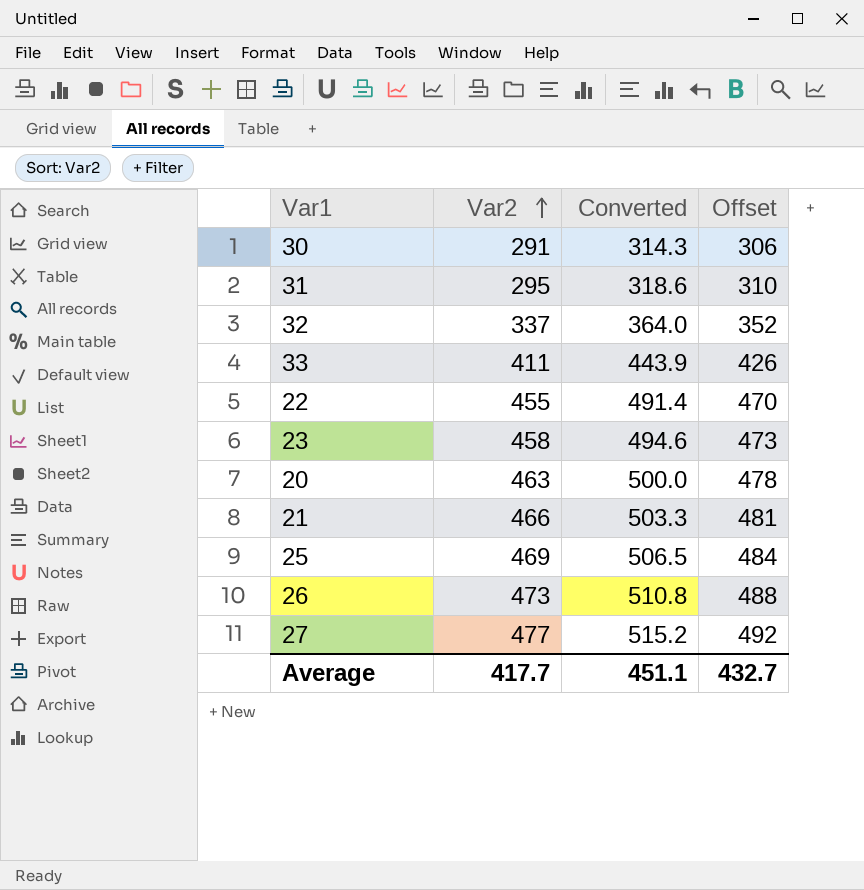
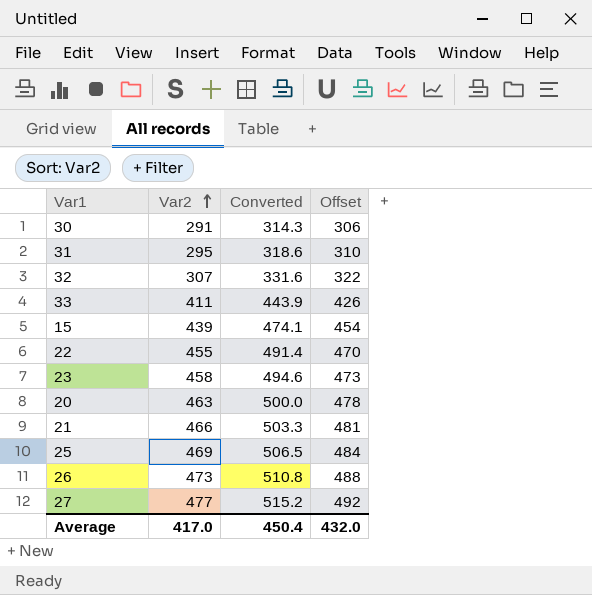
32 | Var2: 337 -> 307
32 | Converted: 364.0 -> 331.6
32 | Offset: 352 -> 322
row 15: none -> 439 | 474.1 | 454
Average | Var2: 417.7 -> 417.0
Average | Converted: 451.1 -> 450.4
Average | Offset: 432.7 -> 432.0

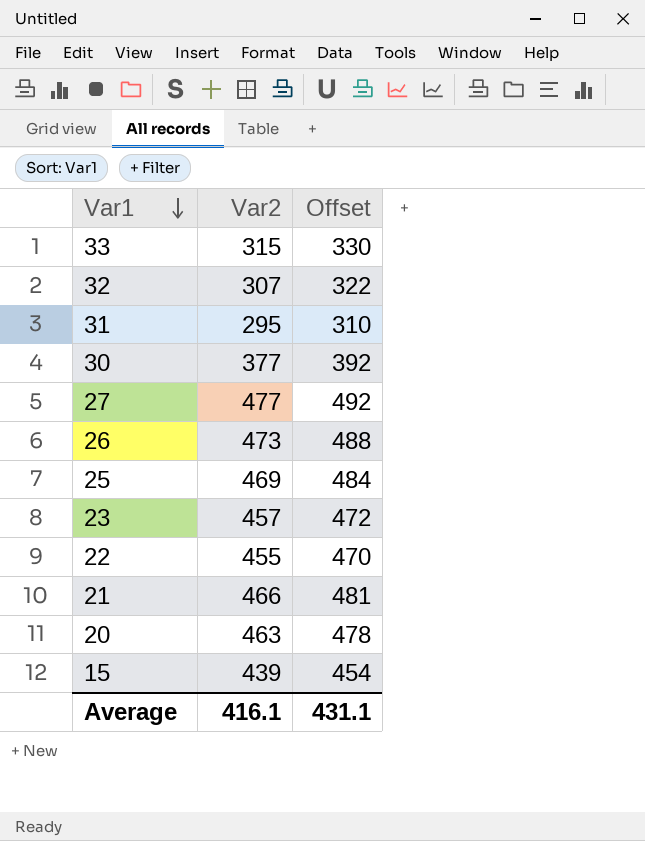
row order: Var2 ascending -> Var1 descending
column Converted | formula: [Var2] * 1.08 -> none
33 | Var2: 411 -> 315
33 | Offset: 426 -> 330
30 | Var2: 291 -> 377
30 | Offset: 306 -> 392
23 | Var2: 458 -> 457
23 | Offset: 473 -> 472
Average | Var2: 417.0 -> 416.1
Average | Offset: 432.0 -> 431.1

